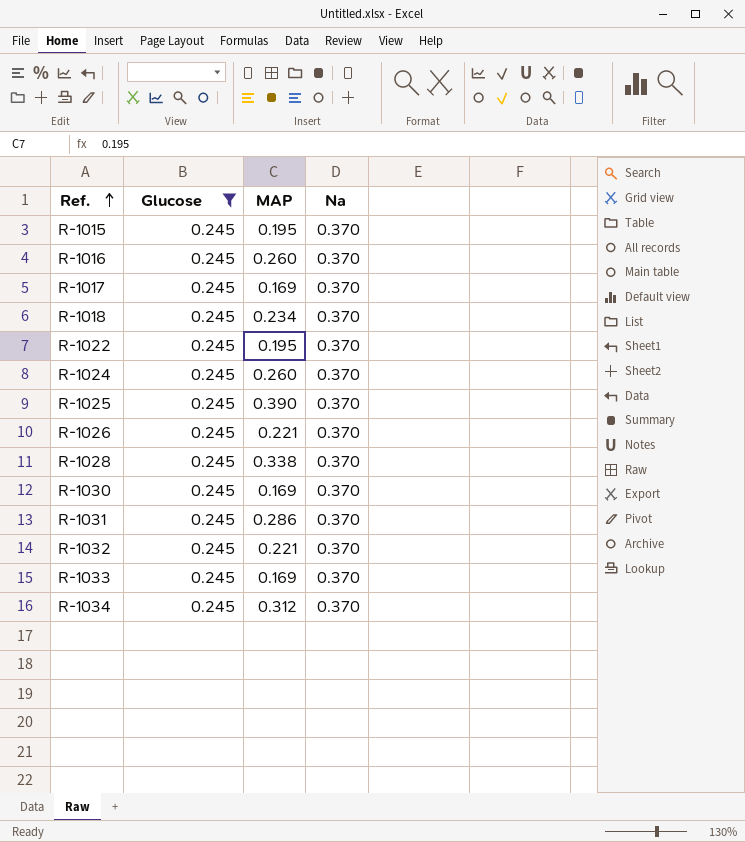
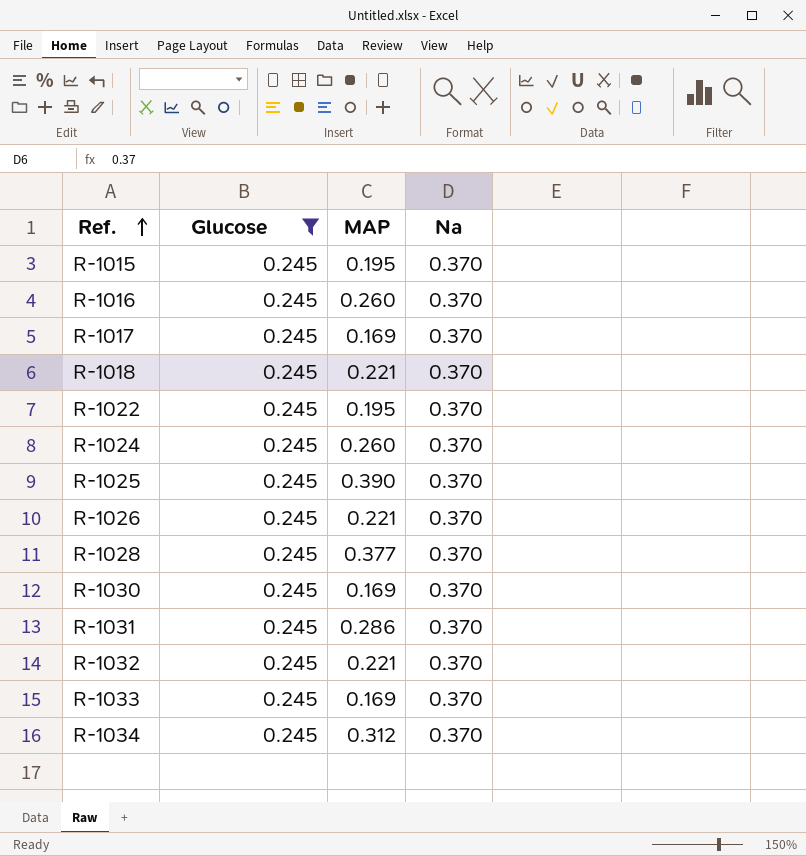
R-1018 | MAP: 0.234 -> 0.221
R-1028 | MAP: 0.338 -> 0.377

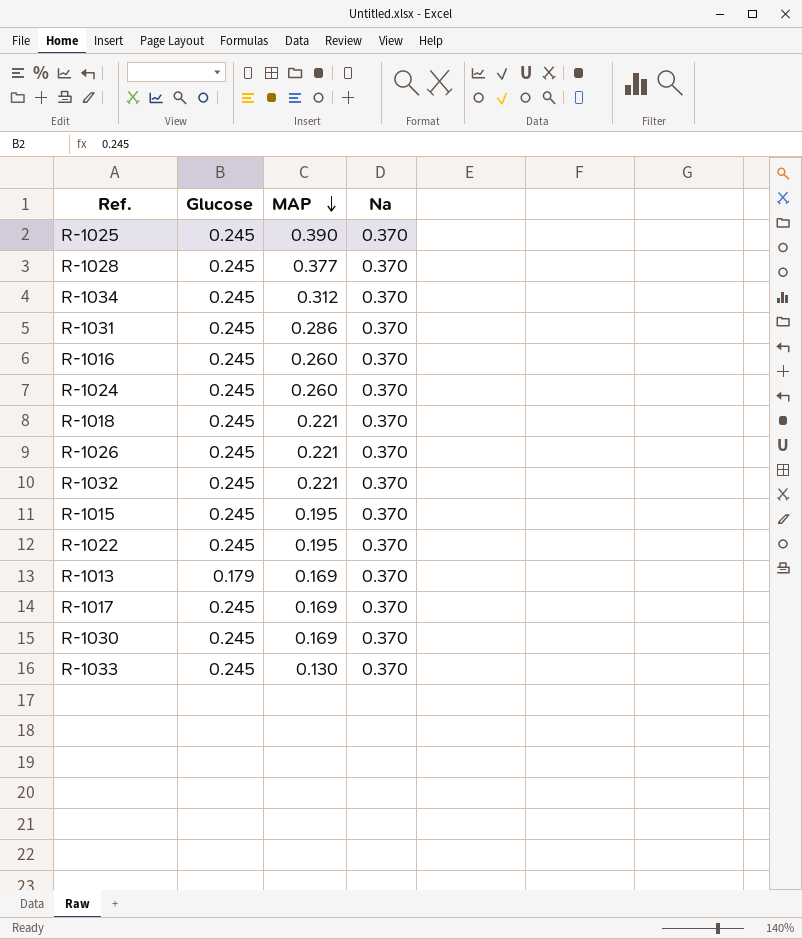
filter: Glucose = 0.245 -> none
row order: Ref. ascending -> MAP descending
R-1033 | MAP: 0.169 -> 0.130

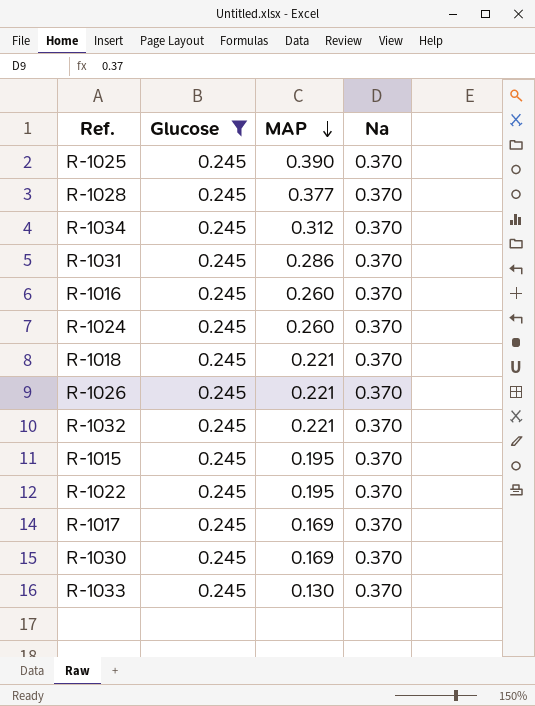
filter: none -> Glucose = 0.245

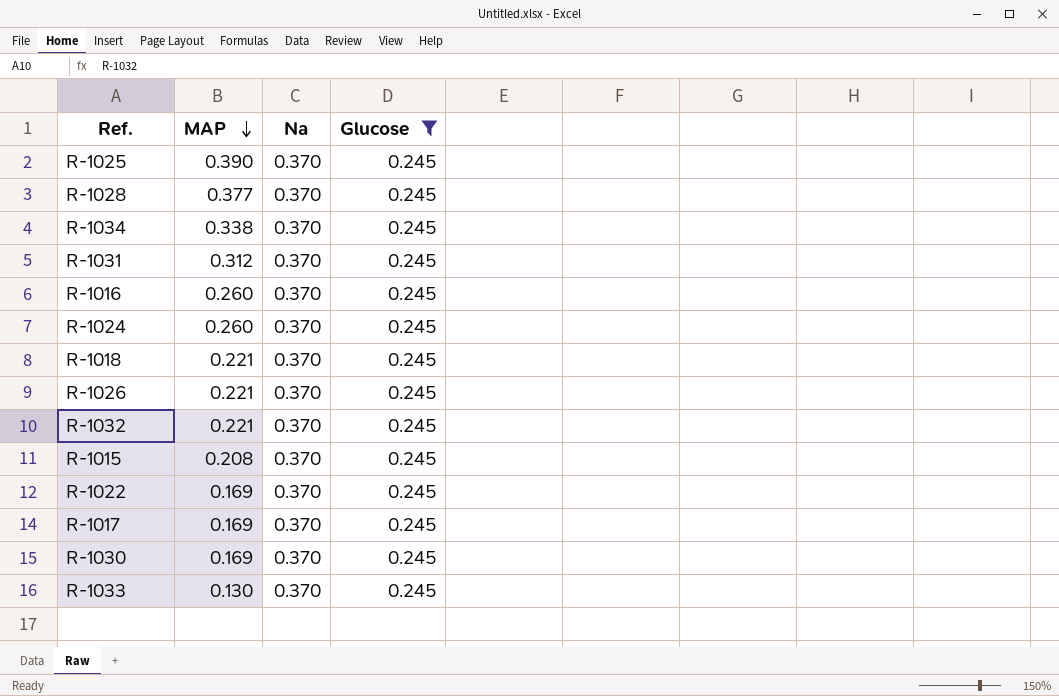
column Glucose | position: 2 -> 4
R-1034 | MAP: 0.312 -> 0.338
R-1031 | MAP: 0.286 -> 0.312
R-1015 | MAP: 0.195 -> 0.208
R-1022 | MAP: 0.195 -> 0.169

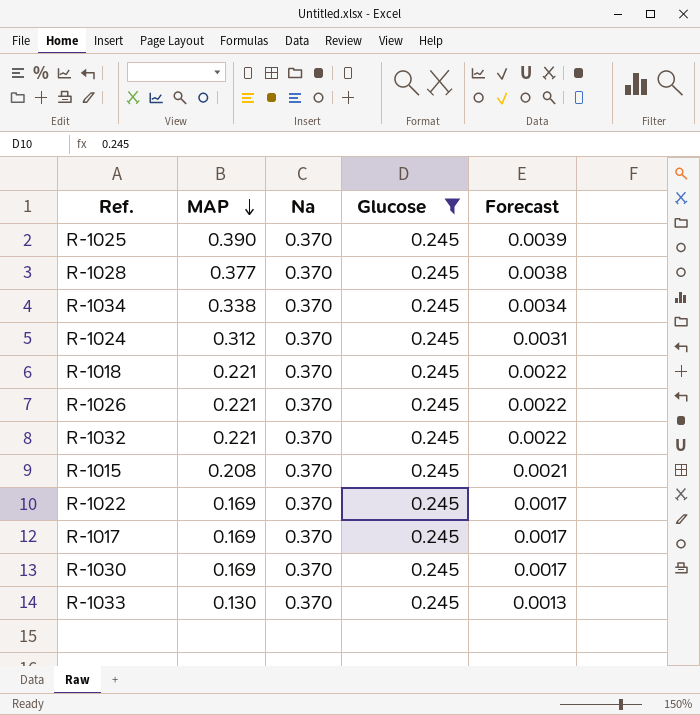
column Forecast | formula: none -> [MAP] * 0.01
row R-1031: 0.312 | 0.370 | 0.245 -> none
row R-1016: 0.260 | 0.370 | 0.245 -> none
R-1024 | MAP: 0.260 -> 0.312

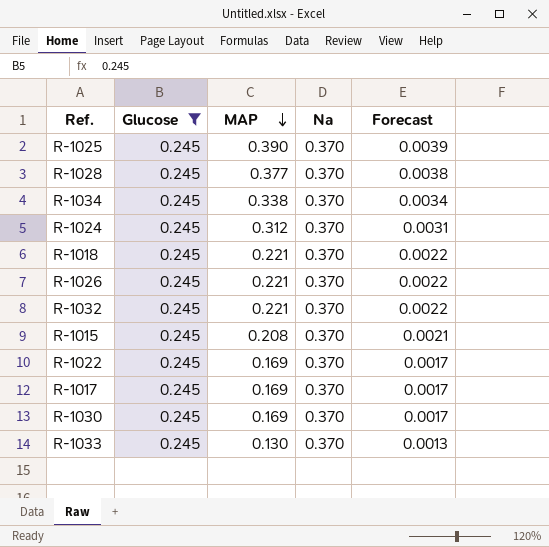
column Glucose | position: 4 -> 2

